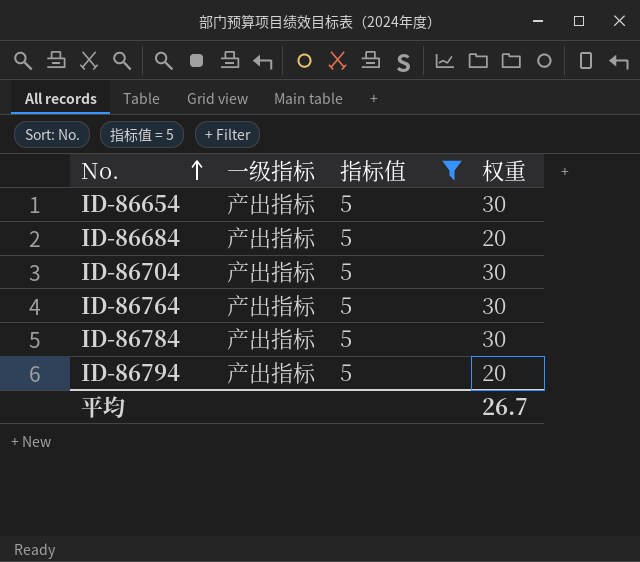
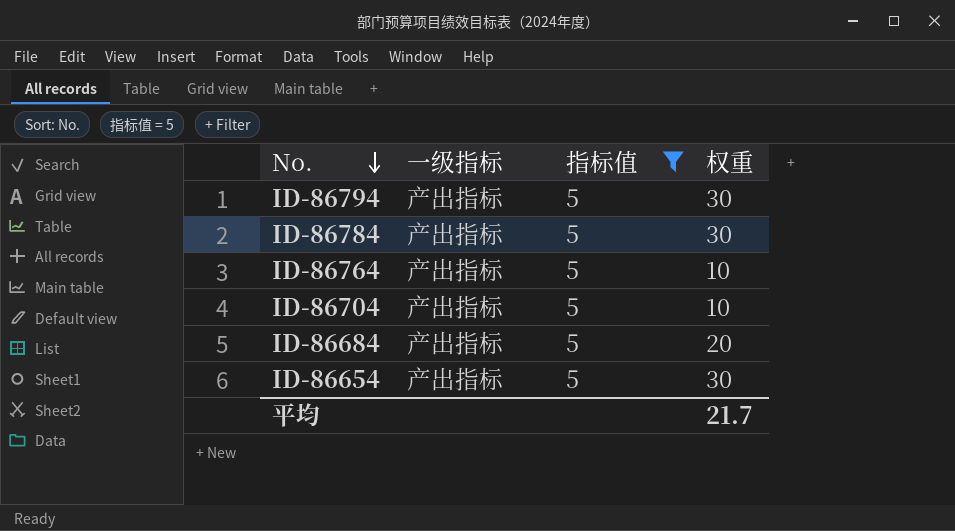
row order: No. ascending -> No. descending
ID-86794 | 权重: 20 -> 30
ID-86764 | 权重: 30 -> 10
ID-86704 | 权重: 30 -> 10
平均 | 权重: 26.7 -> 21.7

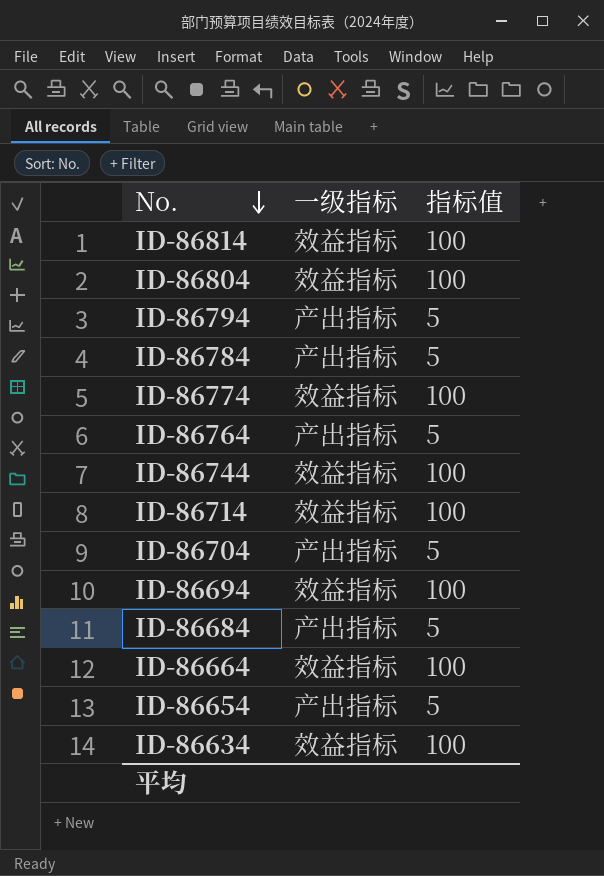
filter: 指标值 = 5 -> none
column 权重 | position: 4 -> none

